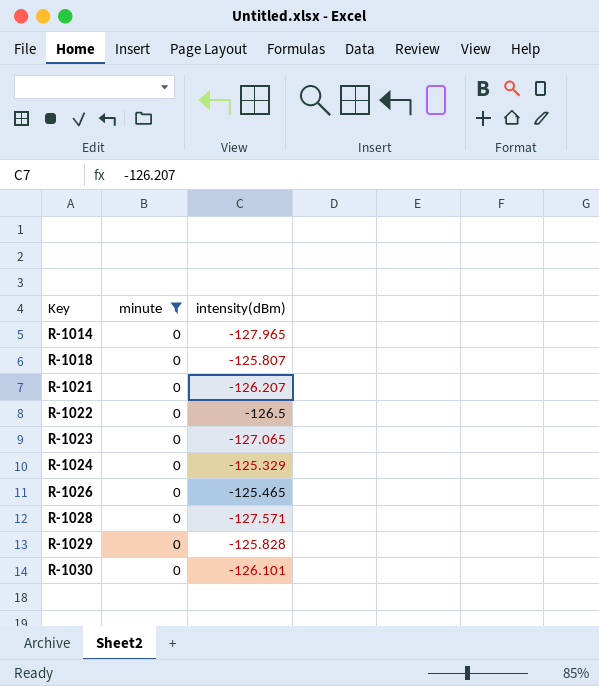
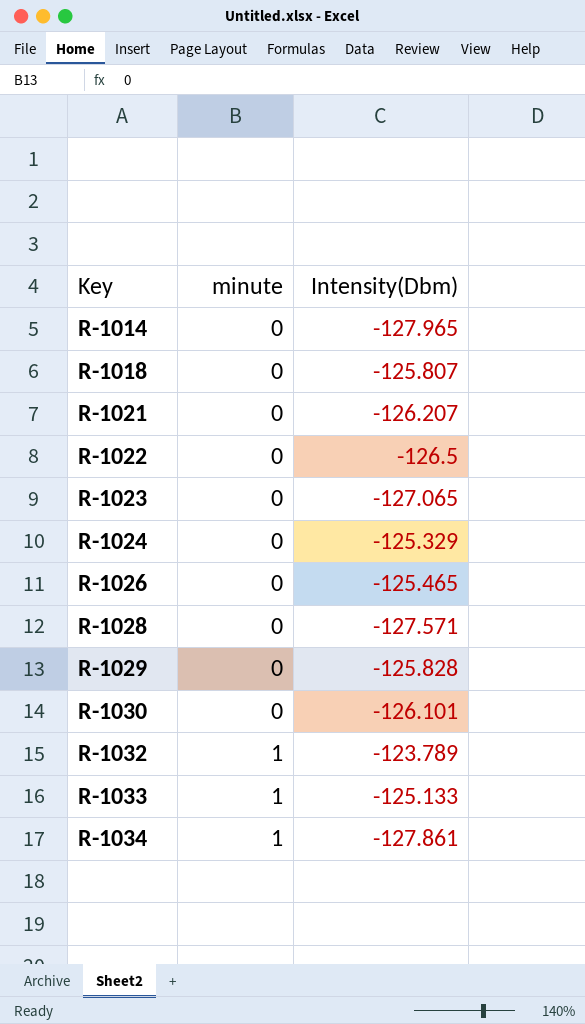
filter: minute = 0 -> none
column name: intensity(dBm) -> Intensity(Dbm)

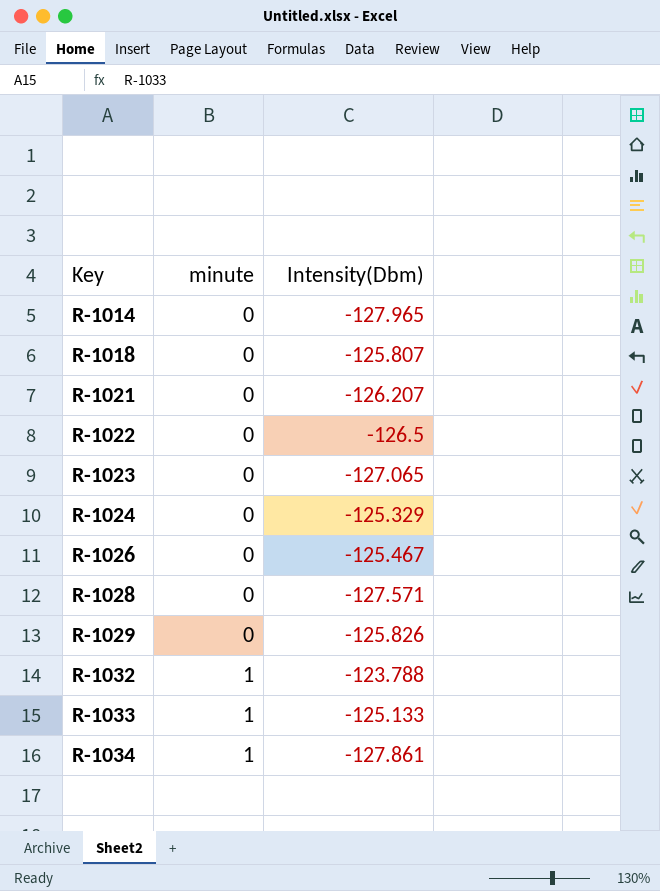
row R-1030: 0 | -126.101 -> none
R-1026 | Intensity(Dbm): -125.465 -> -125.467
R-1029 | Intensity(Dbm): -125.828 -> -125.826
R-1032 | Intensity(Dbm): -123.789 -> -123.788

